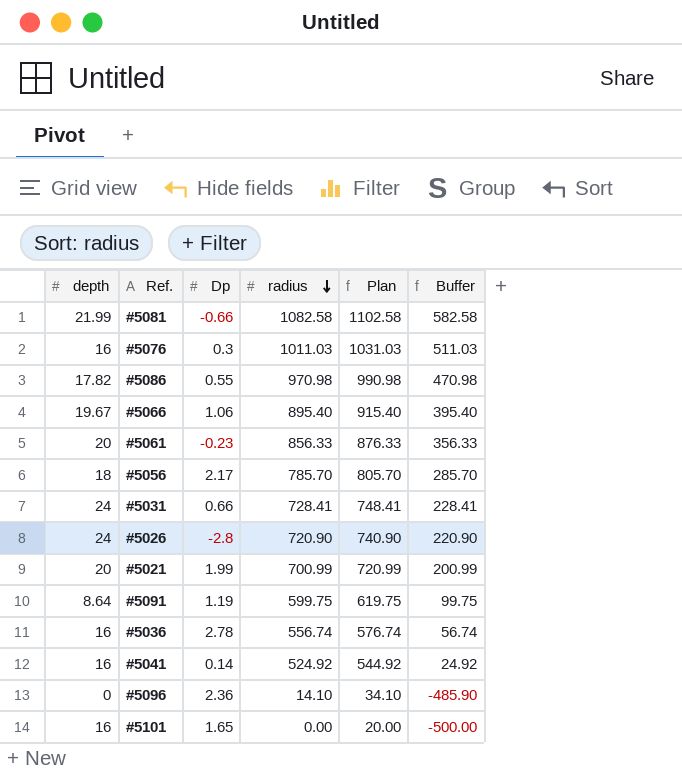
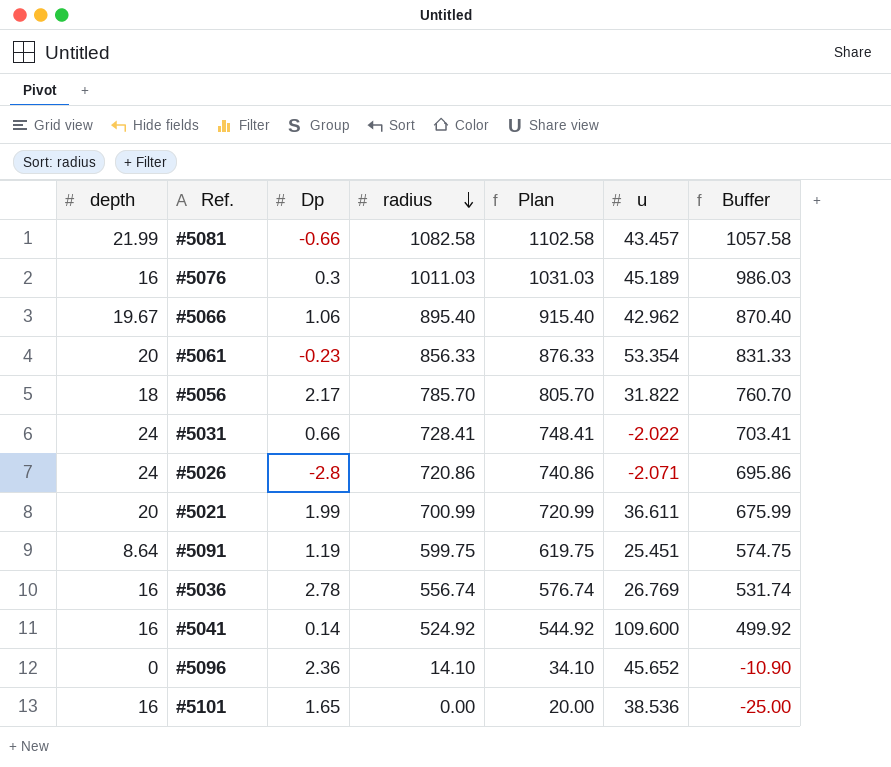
column u | position: none -> 6
column Buffer | formula: [radius] - 500 -> [radius] - 25
row #5086: 17.82 | 0.55 | 970.98 | 990.98 | 470.98 -> none
#5026 | radius: 720.90 -> 720.86
#5026 | Plan: 740.90 -> 740.86

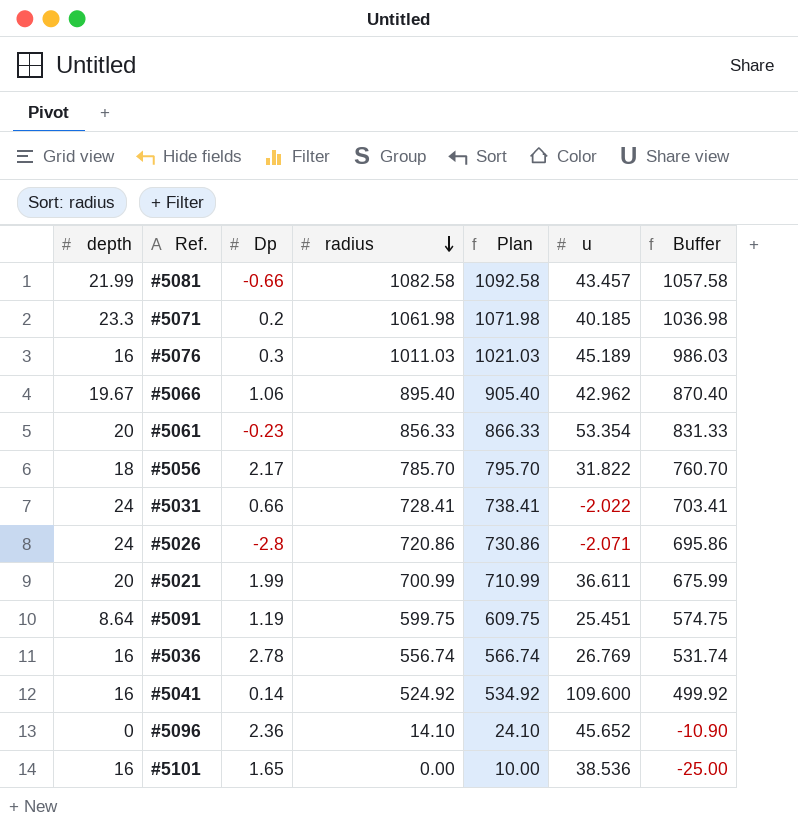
column Plan | formula: [radius] + 20 -> [radius] + 10
row #5071: none -> 23.3 | 0.2 | 1061.98 | 1071.98 | 40.185 | 1036.98

